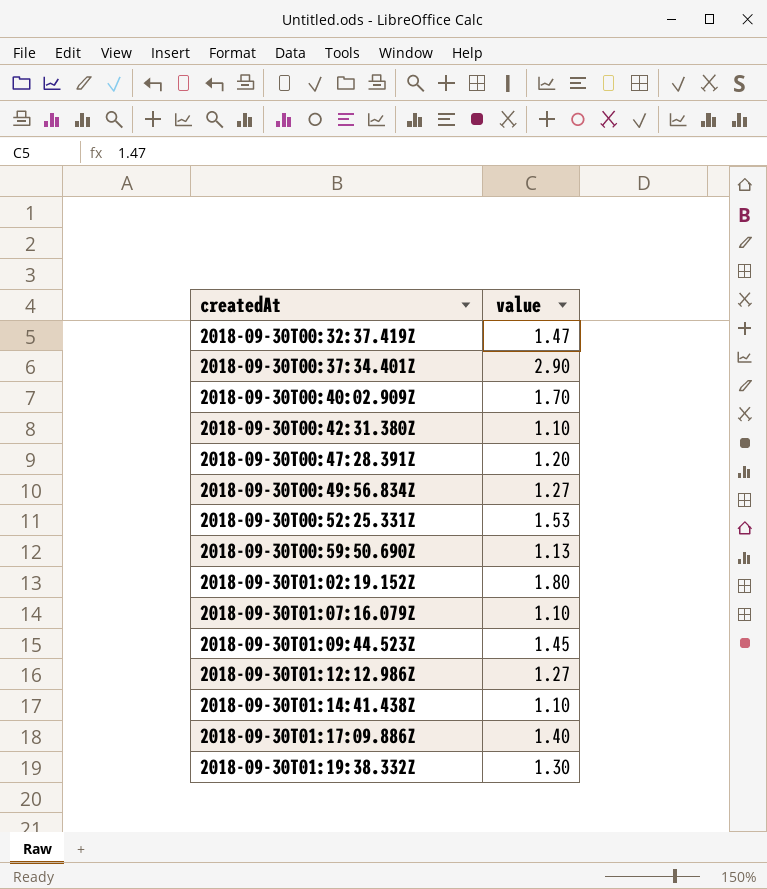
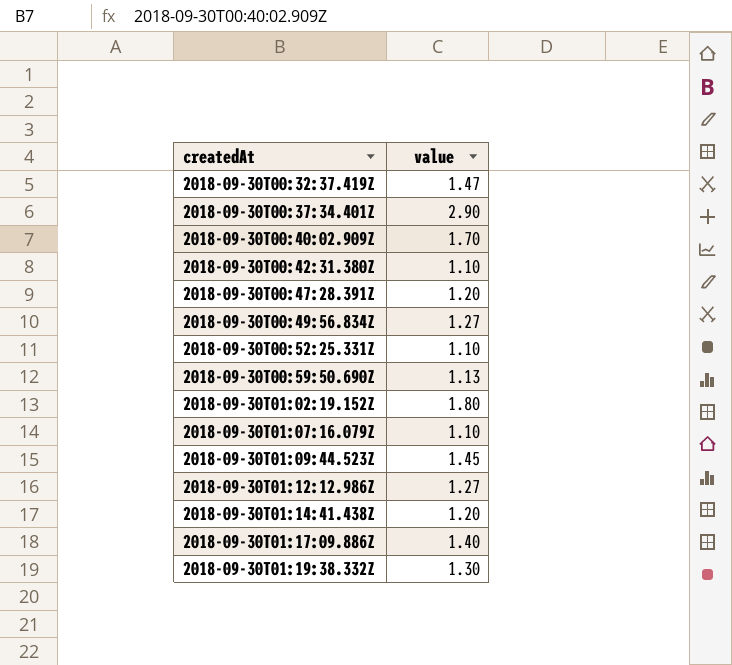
2018-09-30T00:52:25.331Z | value: 1.53 -> 1.10
2018-09-30T01:14:41.438Z | value: 1.10 -> 1.20

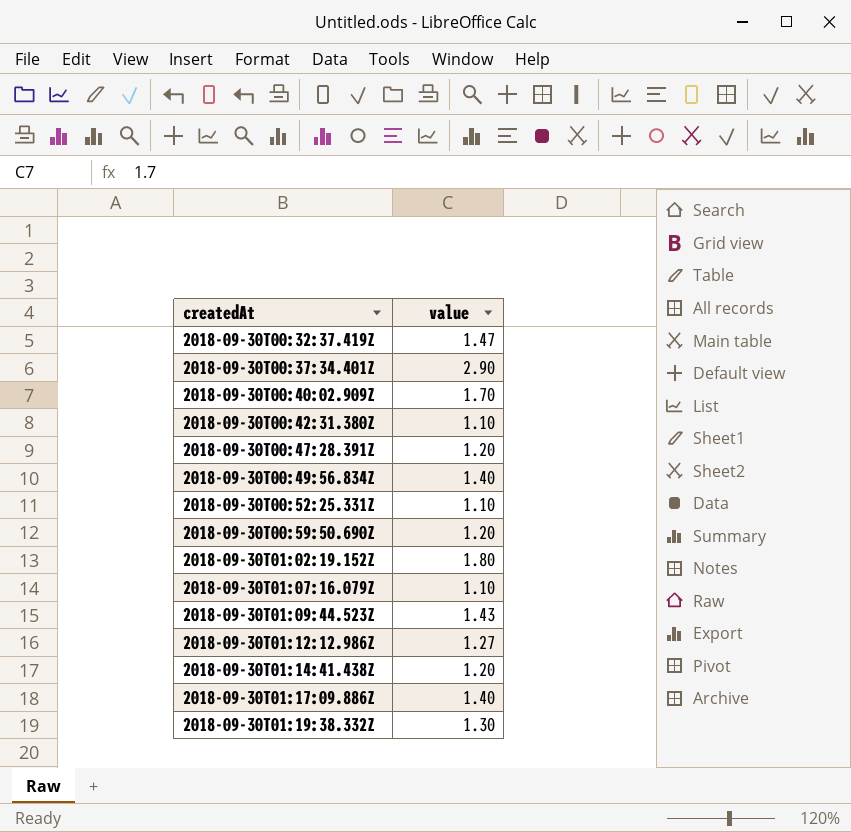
2018-09-30T00:49:56.834Z | value: 1.27 -> 1.40
2018-09-30T00:59:50.690Z | value: 1.13 -> 1.20
2018-09-30T01:09:44.523Z | value: 1.45 -> 1.43

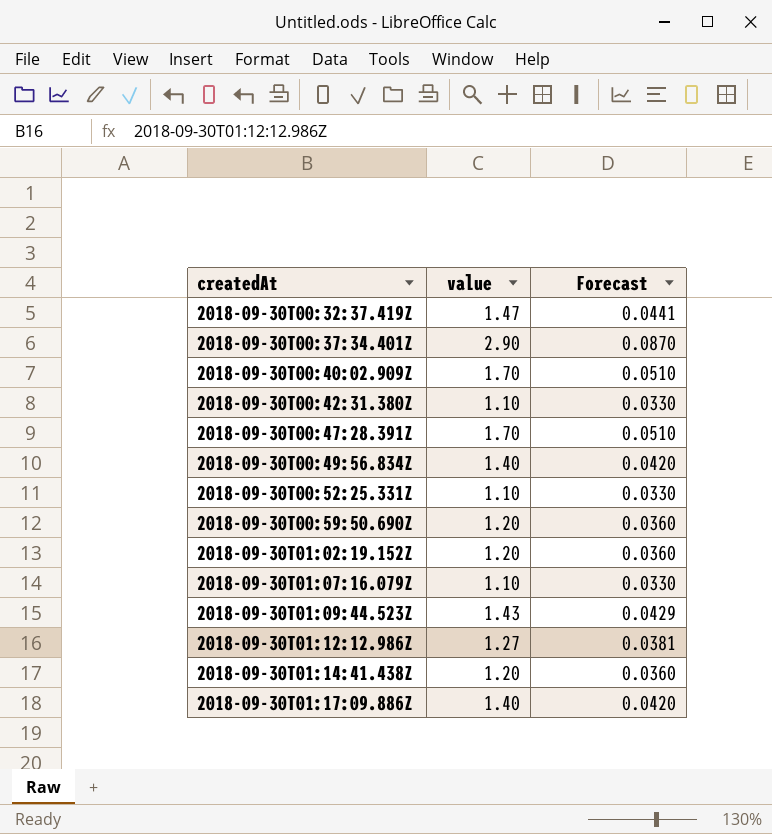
column Forecast | formula: none -> [value] * 0.03
row 2018-09-30T01:19:38.332Z: 1.30 -> none
2018-09-30T00:47:28.391Z | value: 1.20 -> 1.70
2018-09-30T01:02:19.152Z | value: 1.80 -> 1.20

